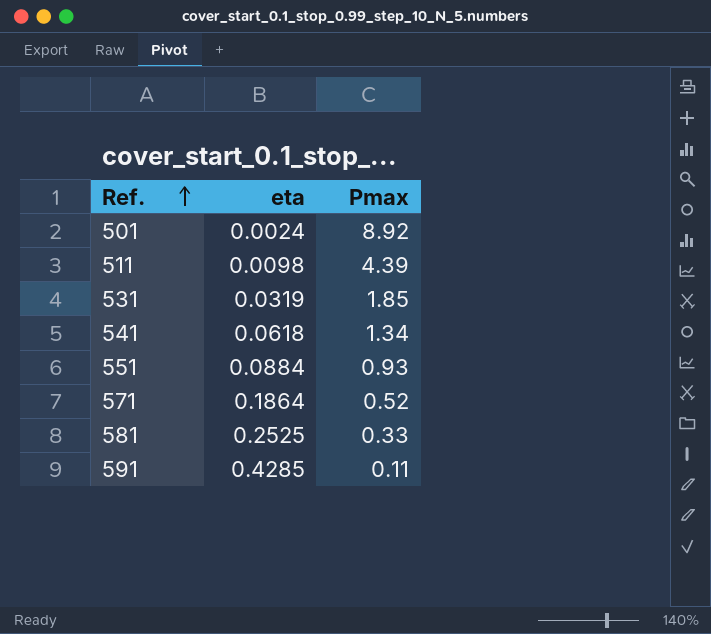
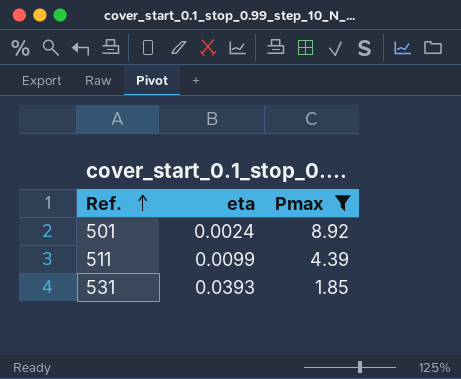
filter: none -> Pmax >= 1.85
511 | eta: 0.0098 -> 0.0099
531 | eta: 0.0319 -> 0.0393

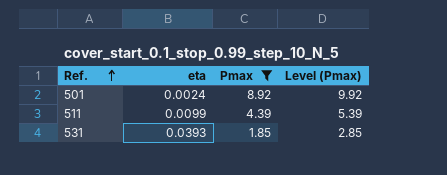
column Level (Pmax) | formula: none -> [Pmax] + 1

